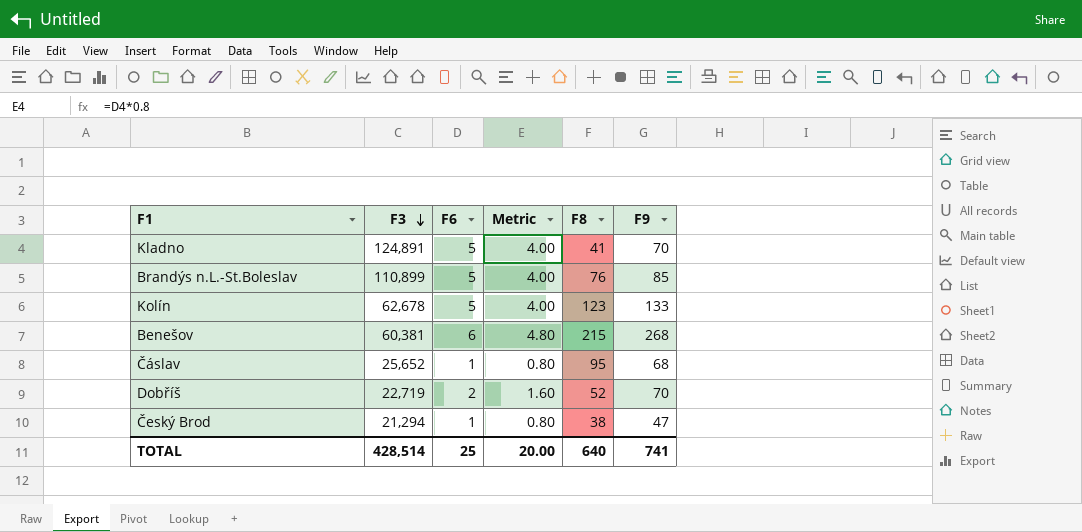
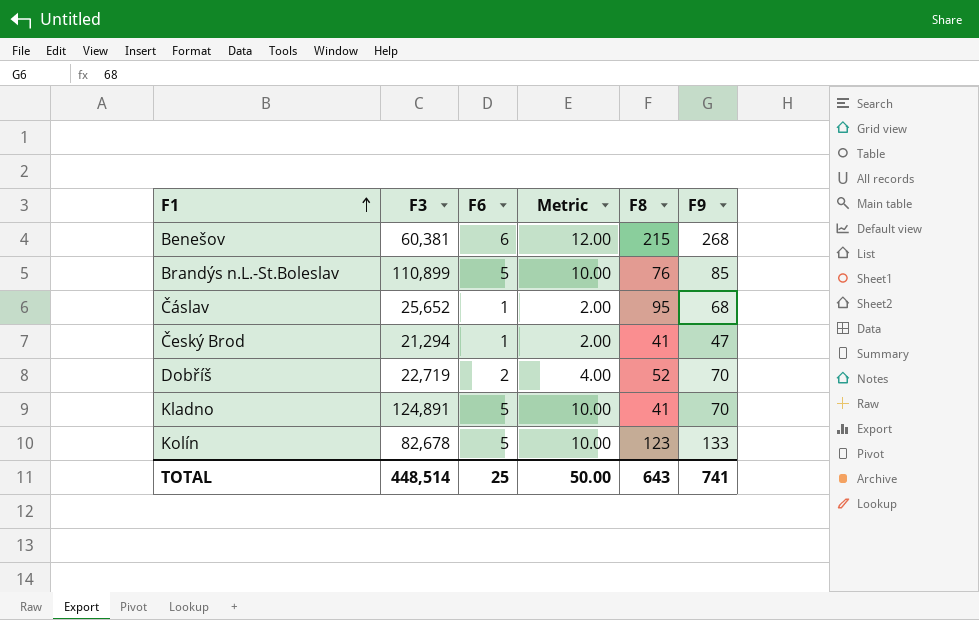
row order: F3 descending -> F1 ascending
column Metric | formula: [F6] * 0.8 -> [F6] * 2
Český Brod | F8: 38 -> 41
Kolín | F3: 62,678 -> 82,678
TOTAL | F3: 428,514 -> 448,514
TOTAL | Metric: 20.00 -> 50.00
TOTAL | F8: 640 -> 643

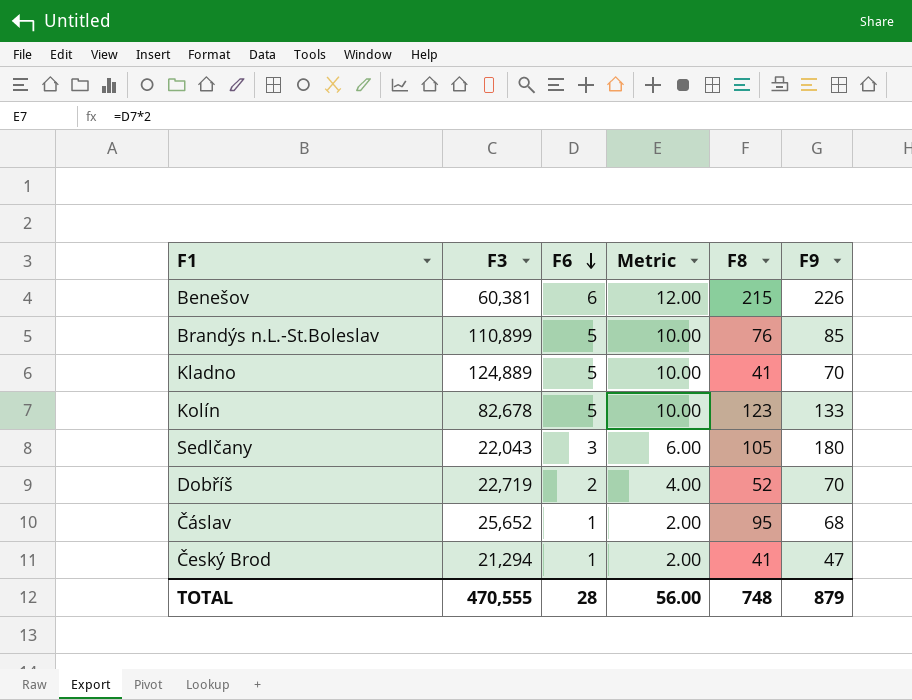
row order: F1 ascending -> F6 descending
Benešov | F9: 268 -> 226
Kladno | F3: 124,891 -> 124,889
row Sedlčany: none -> 22,043 | 3 | 6.00 | 105 | 180
TOTAL | F3: 448,514 -> 470,555
TOTAL | F6: 25 -> 28
TOTAL | Metric: 50.00 -> 56.00
TOTAL | F8: 643 -> 748
TOTAL | F9: 741 -> 879

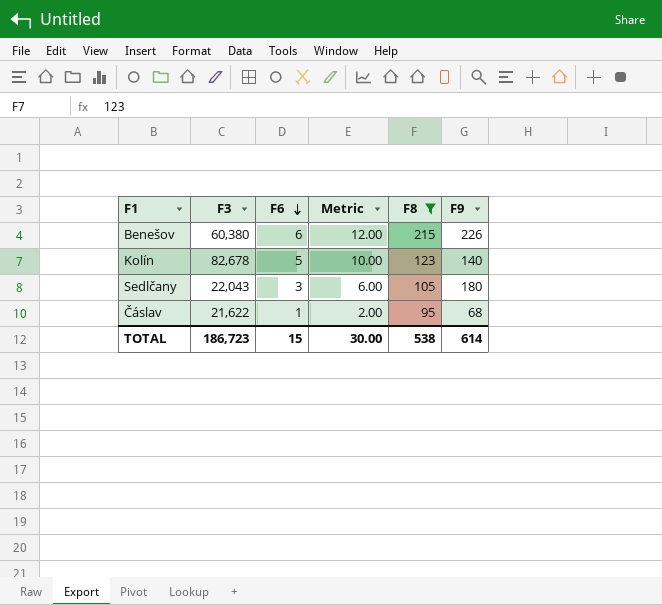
filter: none -> F8 >= 95
Benešov | F3: 60,381 -> 60,380
Kolín | F9: 133 -> 140
Čáslav | F3: 25,652 -> 21,622
TOTAL | F3: 470,555 -> 186,723
TOTAL | F6: 28 -> 15
TOTAL | Metric: 56.00 -> 30.00
TOTAL | F8: 748 -> 538
TOTAL | F9: 879 -> 614

